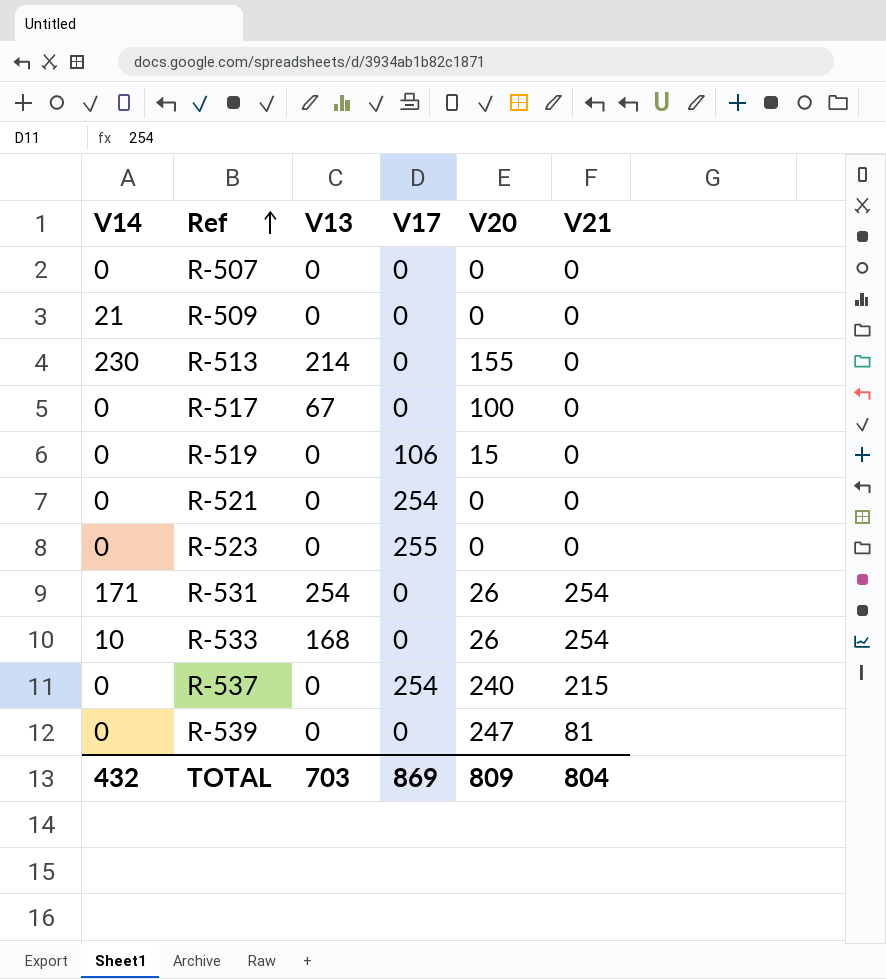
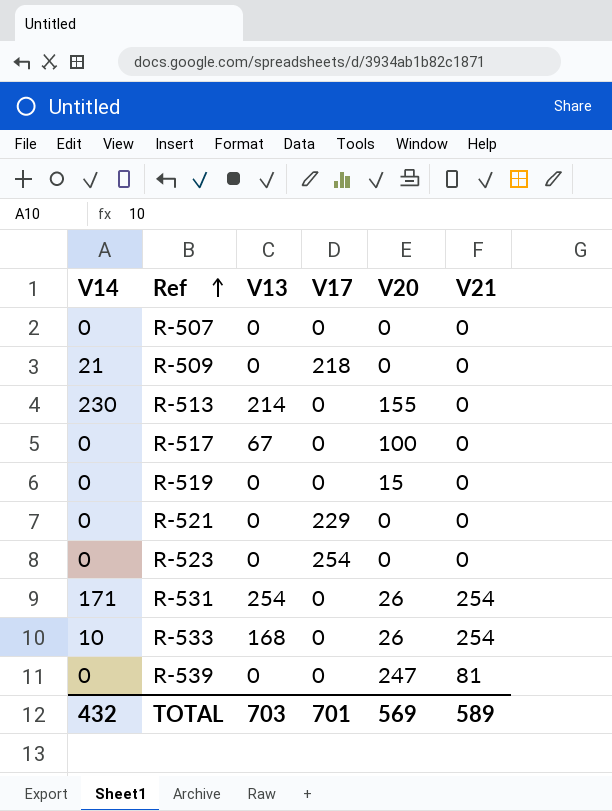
row R-537: 0 | 0 | 254 | 240 | 215 -> none
R-509 | V17: 0 -> 218
R-519 | V17: 106 -> 0
R-521 | V17: 254 -> 229
R-523 | V17: 255 -> 254
TOTAL | V17: 869 -> 701
TOTAL | V20: 809 -> 569
TOTAL | V21: 804 -> 589

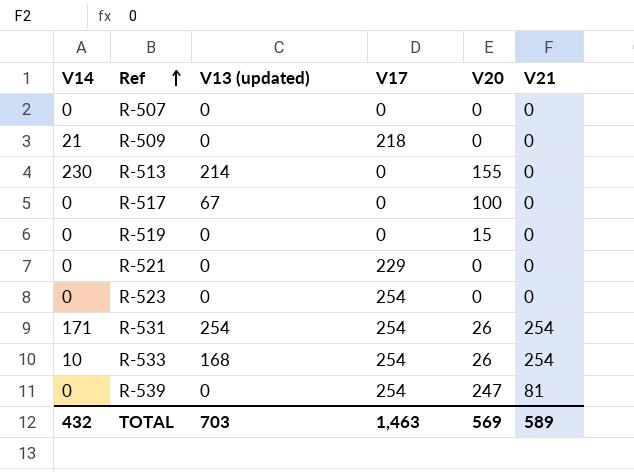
column name: V13 -> V13 (updated)
R-531 | V17: 0 -> 254
R-533 | V17: 0 -> 254
R-539 | V17: 0 -> 254
TOTAL | V17: 701 -> 1,463

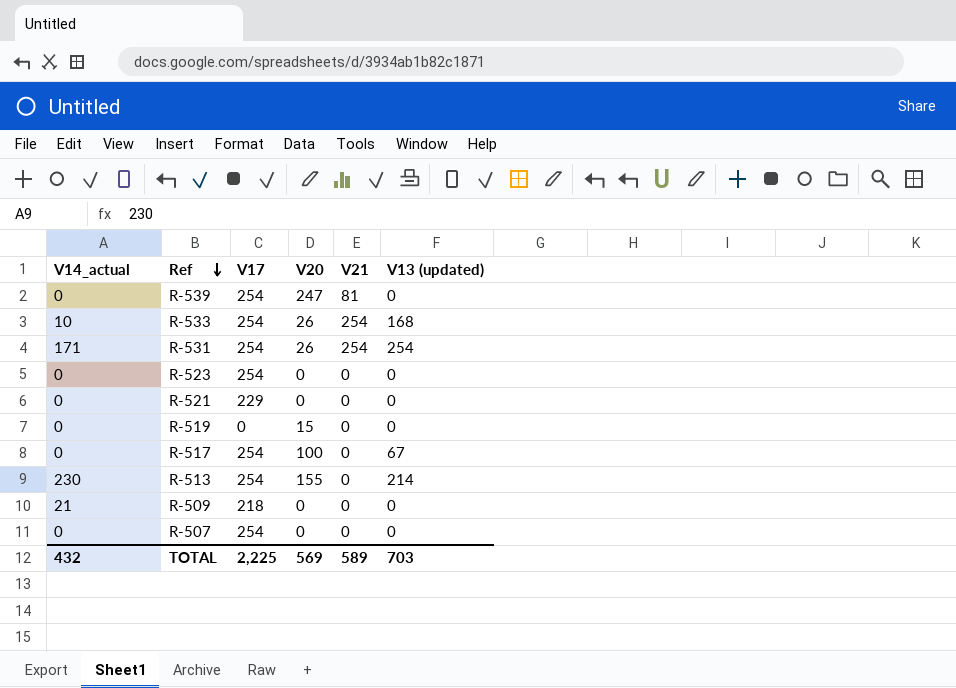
row order: Ref ascending -> Ref descending
column name: V14 -> V14_actual
column V13 (updated) | position: 3 -> 6
R-517 | V17: 0 -> 254
R-513 | V17: 0 -> 254
R-507 | V17: 0 -> 254
TOTAL | V17: 1,463 -> 2,225

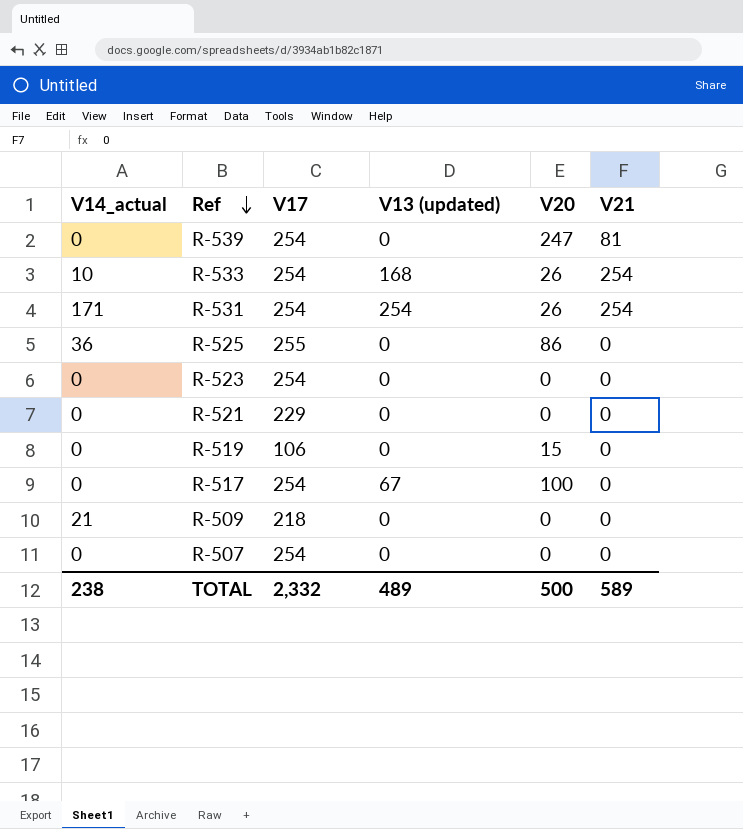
column V13 (updated) | position: 6 -> 4
row R-513: 230 | 254 | 155 | 0 | 214 -> none
row R-525: none -> 36 | 255 | 0 | 86 | 0
R-519 | V17: 0 -> 106
TOTAL | V14_actual: 432 -> 238
TOTAL | V17: 2,225 -> 2,332
TOTAL | V13 (updated): 703 -> 489
TOTAL | V20: 569 -> 500

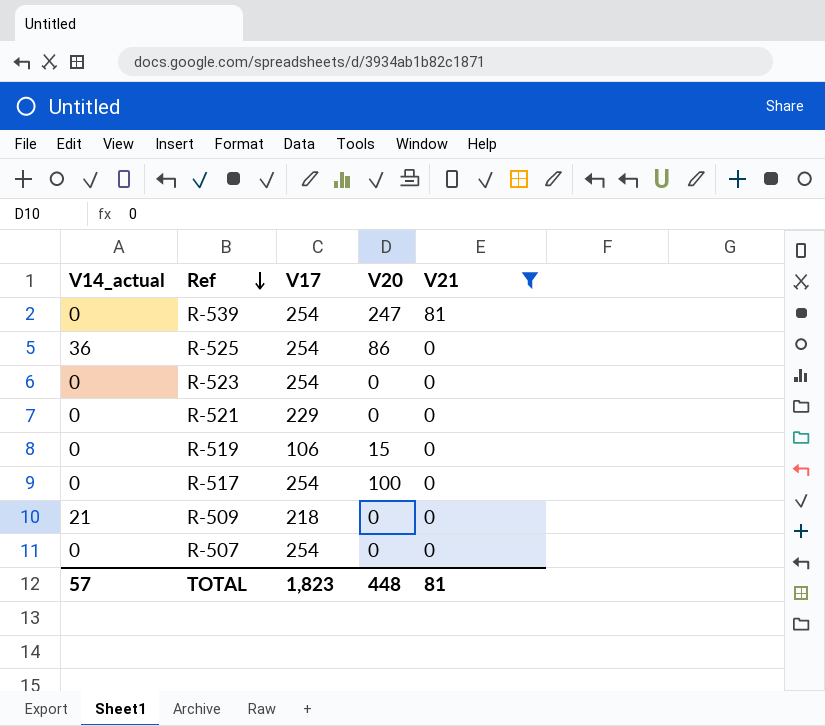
filter: none -> V21 != 254
column V13 (updated) | position: 4 -> none
R-525 | V17: 255 -> 254
TOTAL | V14_actual: 238 -> 57
TOTAL | V17: 2,332 -> 1,823
TOTAL | V20: 500 -> 448
TOTAL | V21: 589 -> 81

